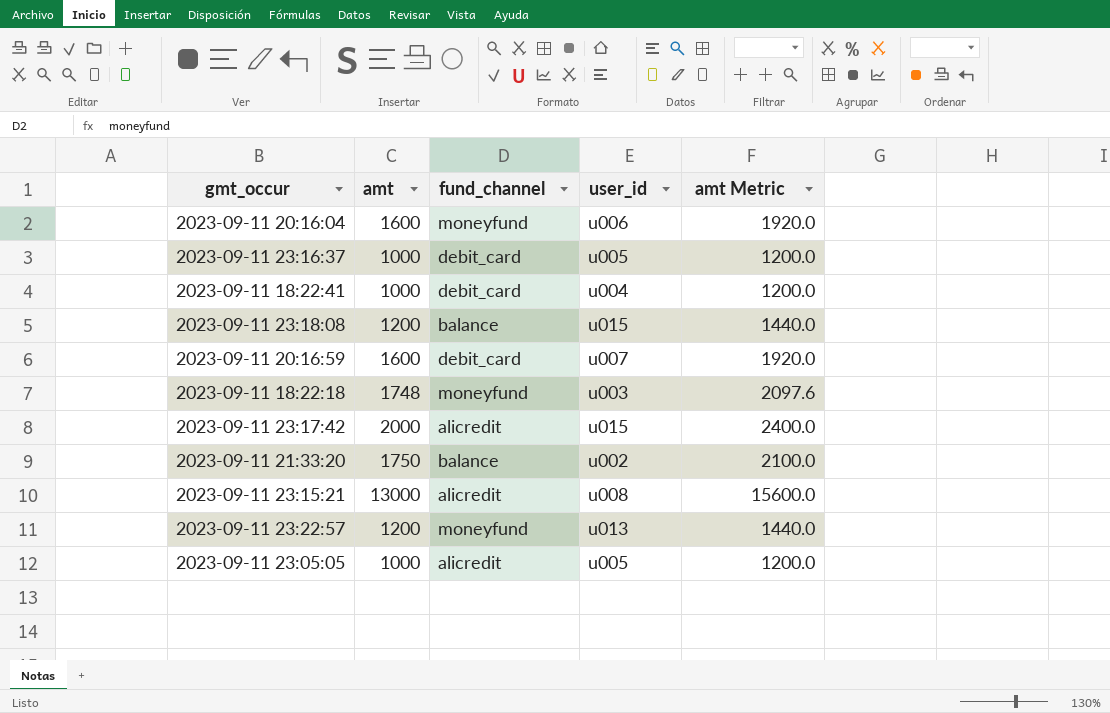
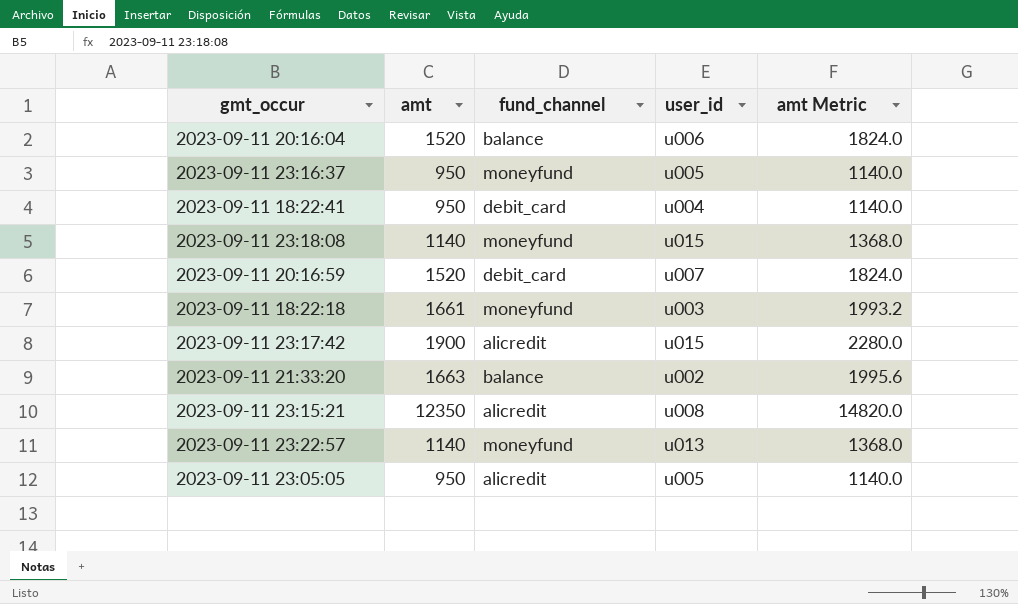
2023-09-11 20:16:04 | amt: 1600 -> 1520
2023-09-11 20:16:04 | fund_channel: moneyfund -> balance
2023-09-11 20:16:04 | amt Metric: 1920.0 -> 1824.0
2023-09-11 23:16:37 | amt: 1000 -> 950
2023-09-11 23:16:37 | fund_channel: debit_card -> moneyfund
2023-09-11 23:16:37 | amt Metric: 1200.0 -> 1140.0
2023-09-11 18:22:41 | amt: 1000 -> 950
2023-09-11 18:22:41 | amt Metric: 1200.0 -> 1140.0
2023-09-11 23:18:08 | amt: 1200 -> 1140
2023-09-11 23:18:08 | fund_channel: balance -> moneyfund
2023-09-11 23:18:08 | amt Metric: 1440.0 -> 1368.0
2023-09-11 20:16:59 | amt: 1600 -> 1520
2023-09-11 20:16:59 | amt Metric: 1920.0 -> 1824.0
2023-09-11 18:22:18 | amt: 1748 -> 1661
2023-09-11 18:22:18 | amt Metric: 2097.6 -> 1993.2
2023-09-11 23:17:42 | amt: 2000 -> 1900
2023-09-11 23:17:42 | amt Metric: 2400.0 -> 2280.0
2023-09-11 21:33:20 | amt: 1750 -> 1663
2023-09-11 21:33:20 | amt Metric: 2100.0 -> 1995.6
2023-09-11 23:15:21 | amt: 13000 -> 12350
2023-09-11 23:15:21 | amt Metric: 15600.0 -> 14820.0
2023-09-11 23:22:57 | amt: 1200 -> 1140
2023-09-11 23:22:57 | amt Metric: 1440.0 -> 1368.0
2023-09-11 23:05:05 | amt: 1000 -> 950
2023-09-11 23:05:05 | amt Metric: 1200.0 -> 1140.0

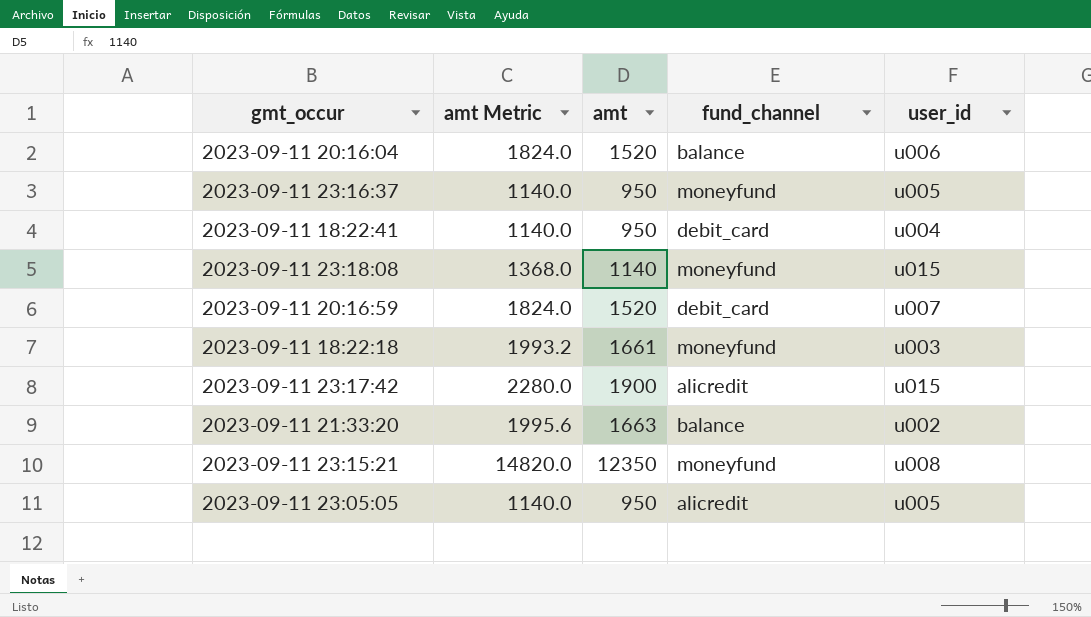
column amt Metric | position: 5 -> 2
row 2023-09-11 23:22:57: 1140 | moneyfund | u013 | 1368.0 -> none
2023-09-11 23:15:21 | fund_channel: alicredit -> moneyfund

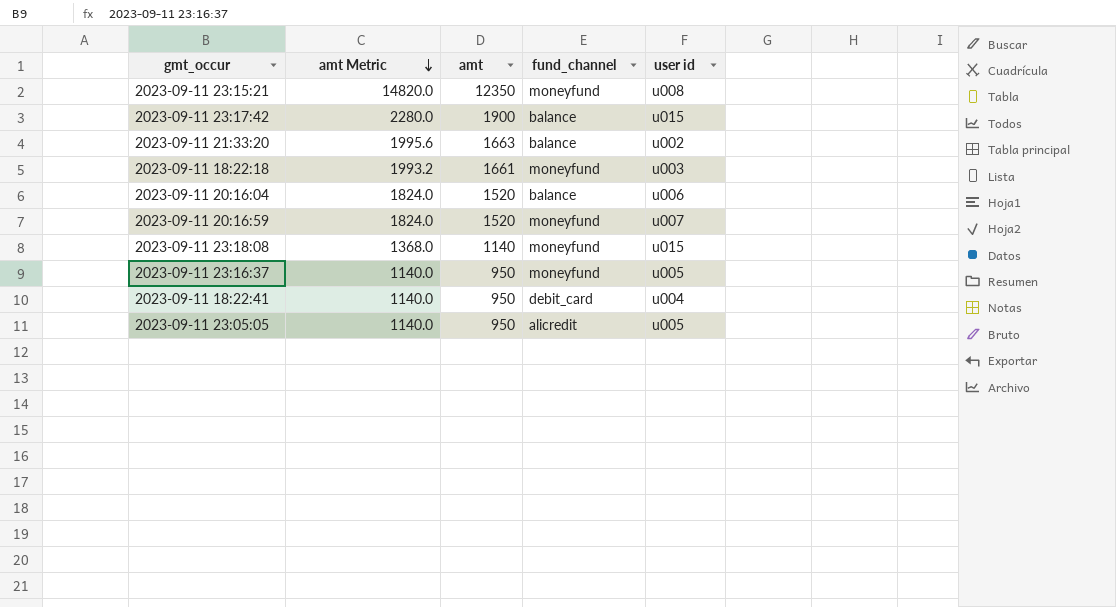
row order: none -> amt Metric descending
column name: user_id -> user id
2023-09-11 23:17:42 | fund_channel: alicredit -> balance
2023-09-11 20:16:59 | fund_channel: debit_card -> moneyfund

